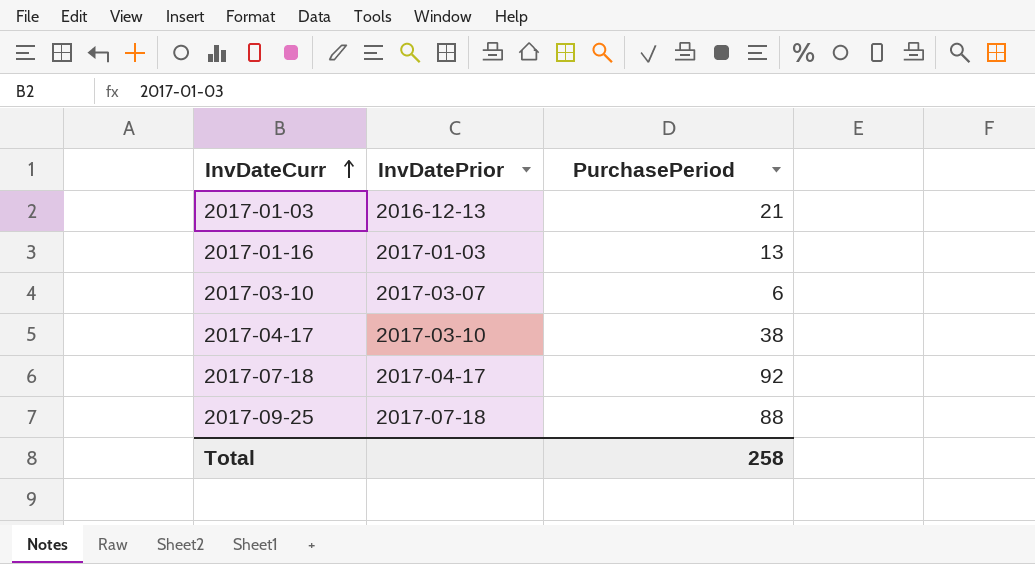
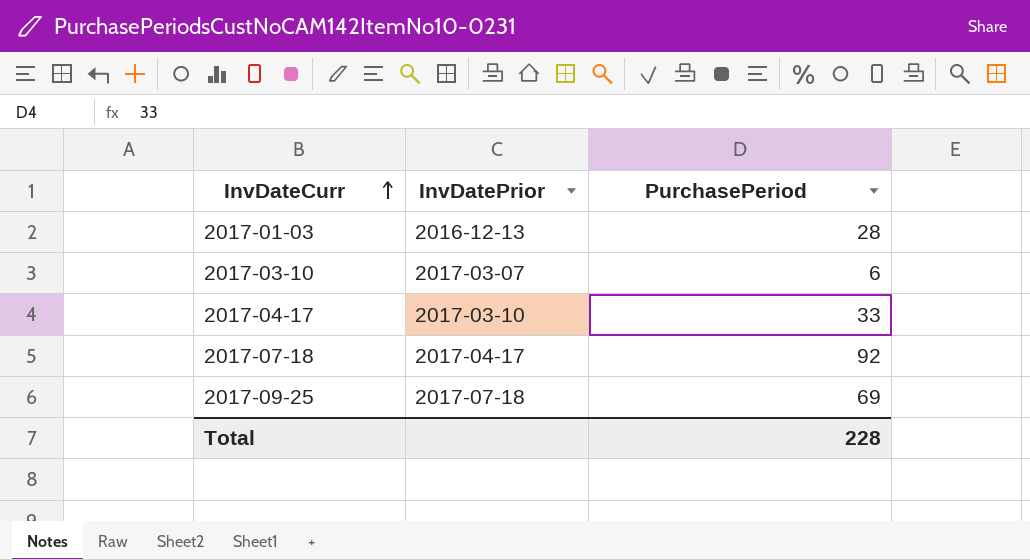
row 2017-01-16: 2017-01-03 | 13 -> none
2017-01-03 | PurchasePeriod: 21 -> 28
2017-04-17 | PurchasePeriod: 38 -> 33
2017-09-25 | PurchasePeriod: 88 -> 69
Total | PurchasePeriod: 258 -> 228

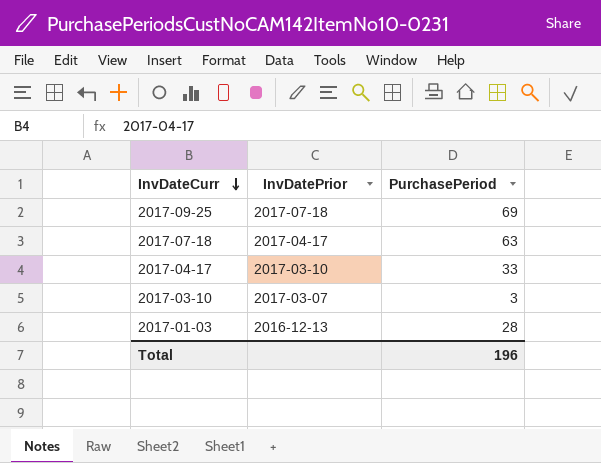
row order: InvDateCurr ascending -> InvDateCurr descending
2017-07-18 | PurchasePeriod: 92 -> 63
2017-03-10 | PurchasePeriod: 6 -> 3
Total | PurchasePeriod: 228 -> 196

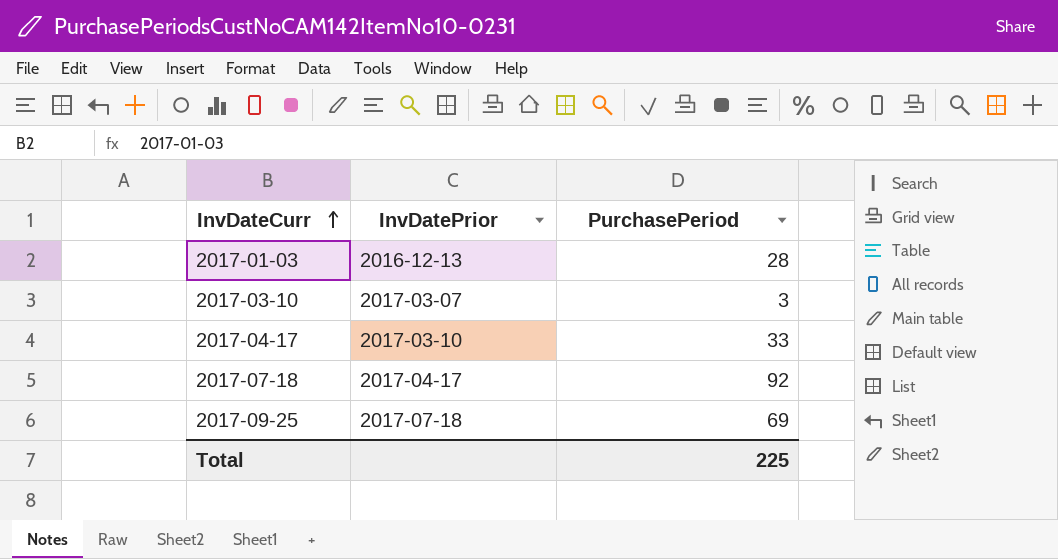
row order: InvDateCurr descending -> InvDateCurr ascending
2017-07-18 | PurchasePeriod: 63 -> 92
Total | PurchasePeriod: 196 -> 225

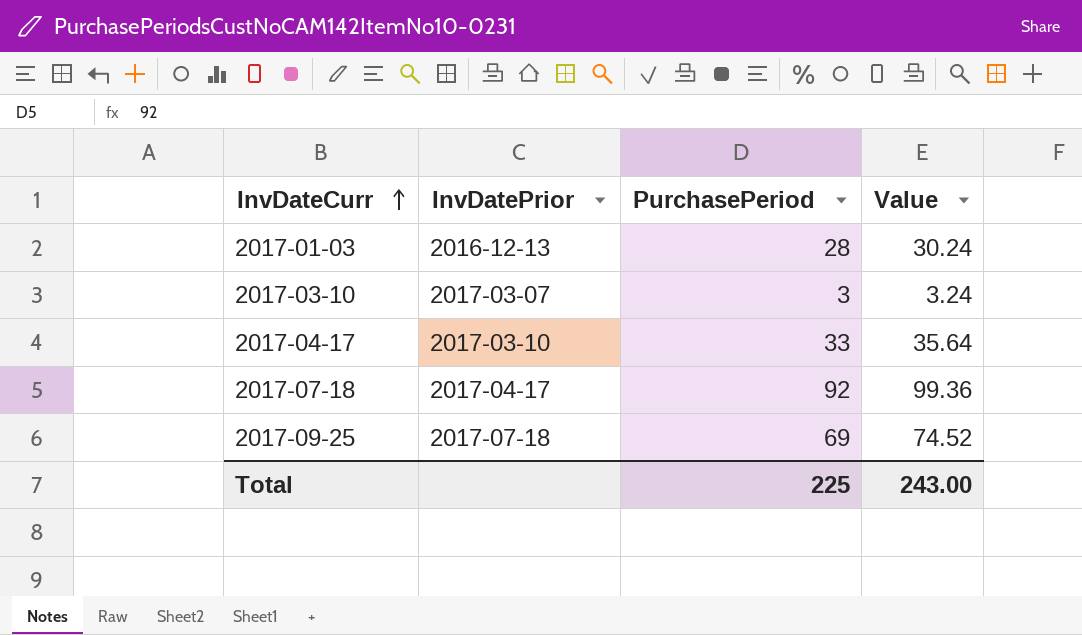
column Value | formula: none -> [PurchasePeriod] * 1.08

